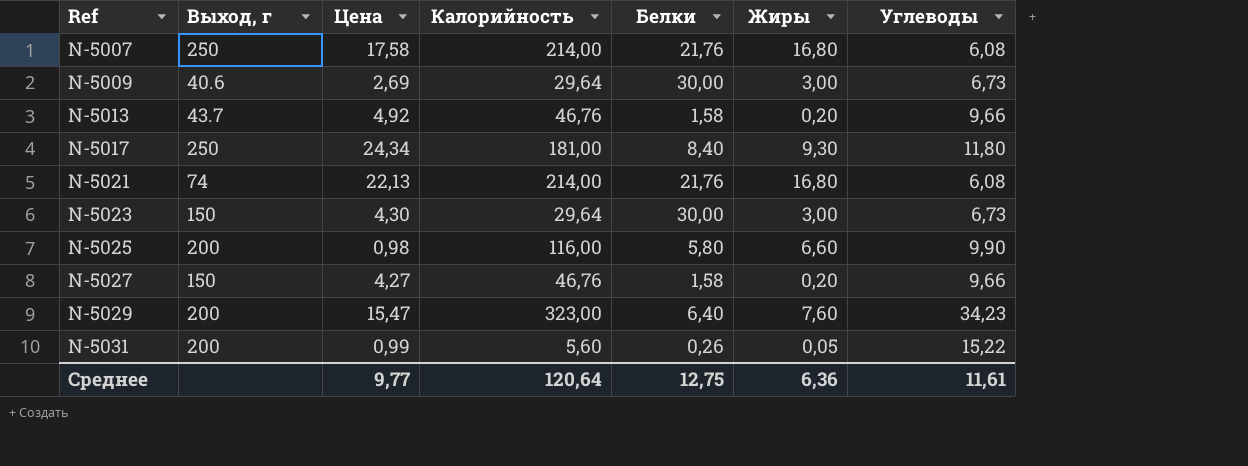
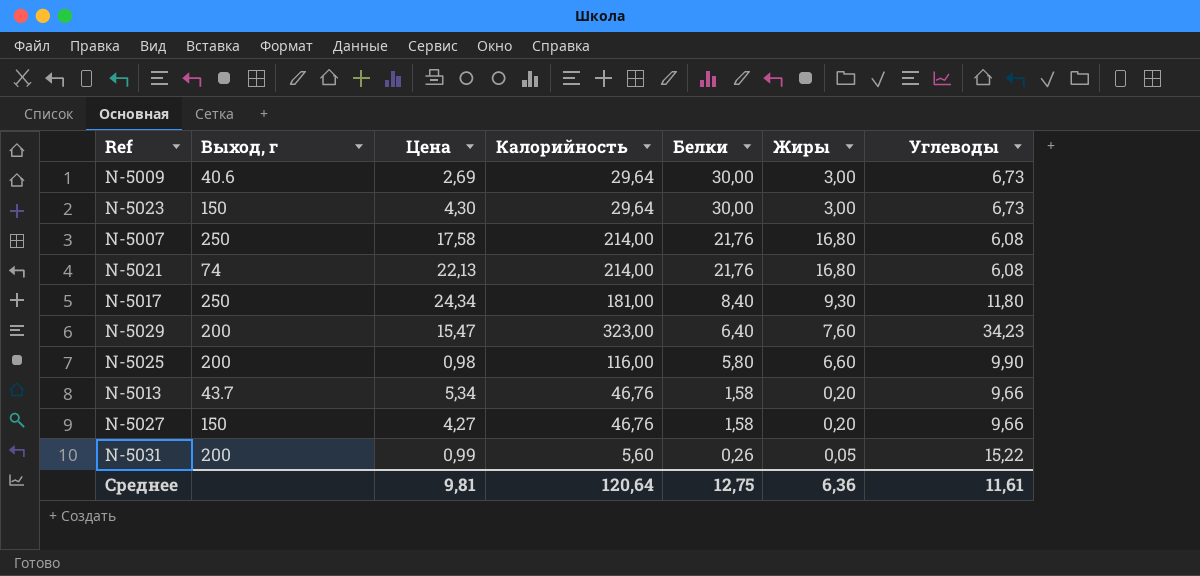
row order: Ref ascending -> Белки descending
N-5013 | Цена: 4,92 -> 5,34
Среднее | Цена: 9,77 -> 9,81

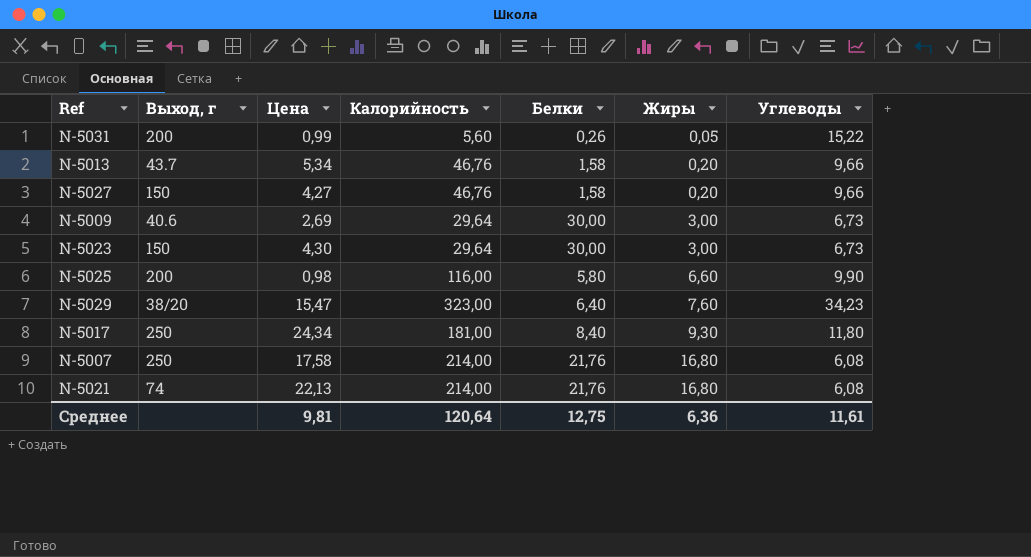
row order: Белки descending -> Жиры ascending
N-5029 | Выход, г: 200 -> 38/20

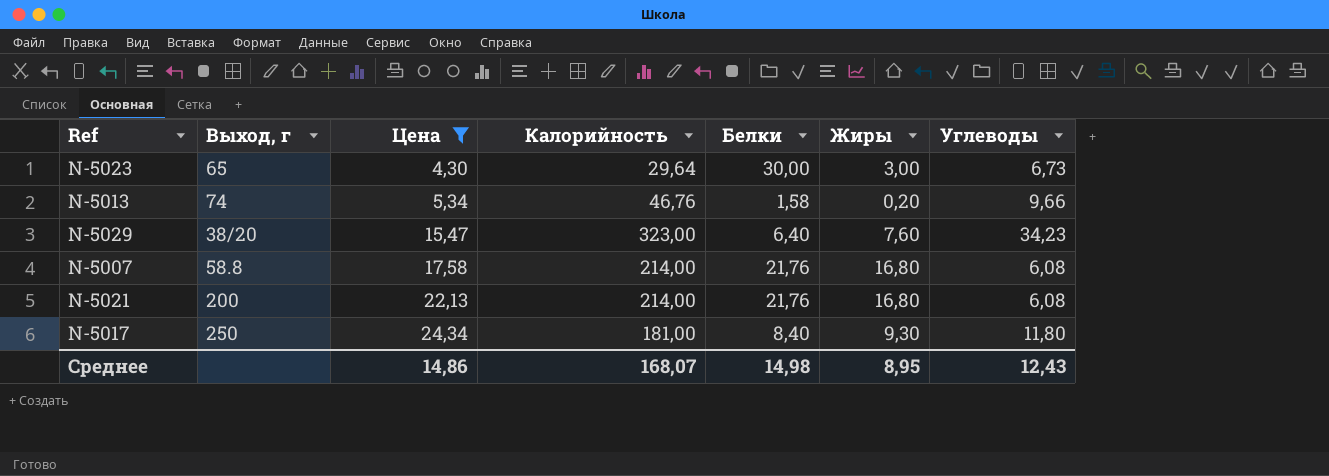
filter: none -> Цена >= 4,30
row order: Жиры ascending -> Цена ascending
N-5023 | Выход, г: 150 -> 65
N-5013 | Выход, г: 43.7 -> 74
N-5007 | Выход, г: 250 -> 58.8
N-5021 | Выход, г: 74 -> 200
Среднее | Цена: 9,81 -> 14,86
Среднее | Калорийность: 120,64 -> 168,07
Среднее | Белки: 12,75 -> 14,98
Среднее | Жиры: 6,36 -> 8,95
Среднее | Углеводы: 11,61 -> 12,43

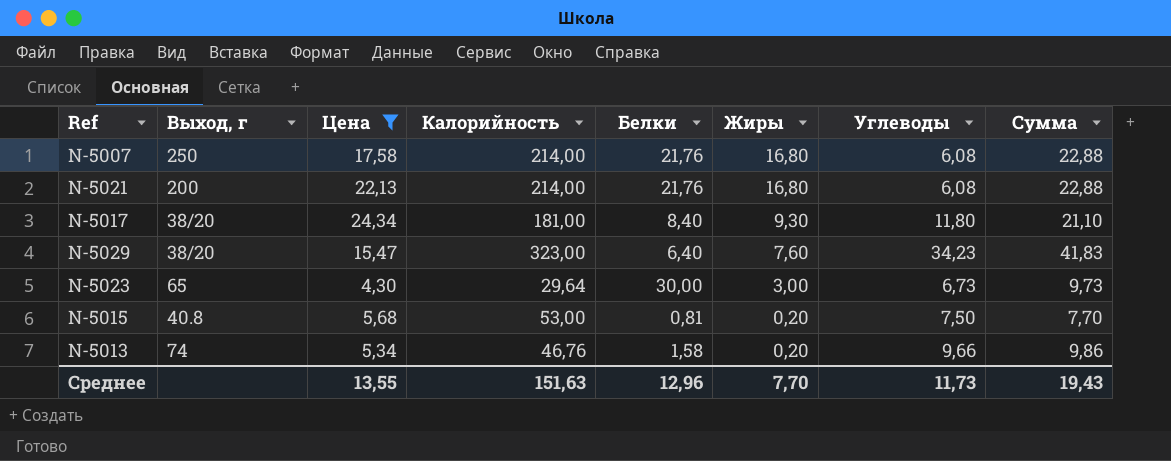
row order: Цена ascending -> Жиры descending
column Сумма | formula: none -> [Жиры] + [Углеводы]
N-5007 | Выход, г: 58.8 -> 250
N-5017 | Выход, г: 250 -> 38/20
row N-5015: none -> 40.8 | 5,68 | 53,00 | 0,81 | 0,20 | 7,50 | 7,70
Среднее | Цена: 14,86 -> 13,55
Среднее | Калорийность: 168,07 -> 151,63
Среднее | Белки: 14,98 -> 12,96
Среднее | Жиры: 8,95 -> 7,70
Среднее | Углеводы: 12,43 -> 11,73

